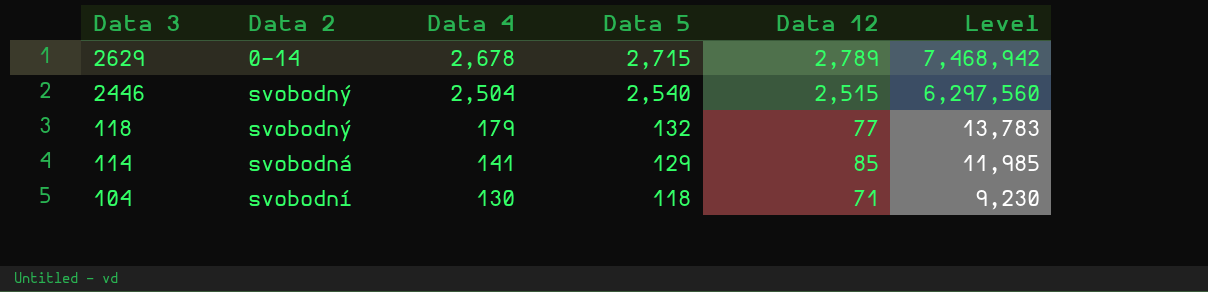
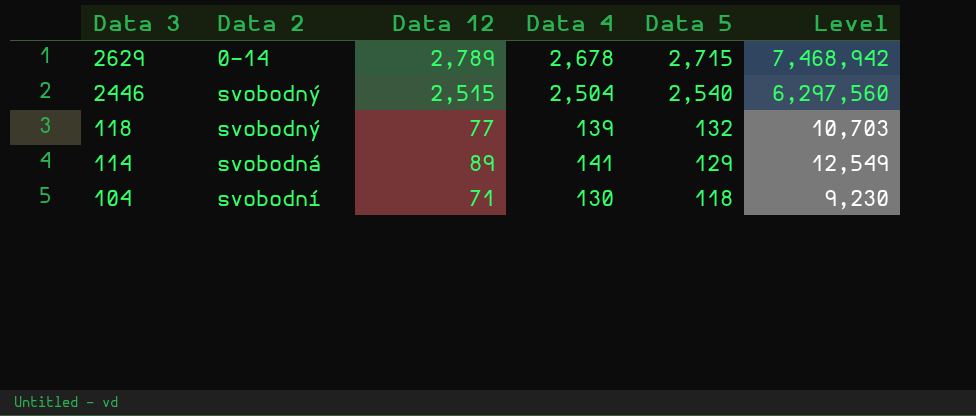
column Data 12 | position: 5 -> 3
118 | Data 4: 179 -> 139
118 | Level: 13,783 -> 10,703
114 | Data 12: 85 -> 89
114 | Level: 11,985 -> 12,549

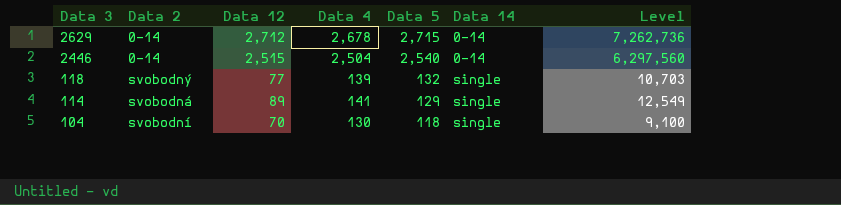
column Data 14 | position: none -> 6
2629 | Data 12: 2,789 -> 2,712
2629 | Level: 7,468,942 -> 7,262,736
2446 | Data 2: svobodný -> 0-14
104 | Data 12: 71 -> 70
104 | Level: 9,230 -> 9,100

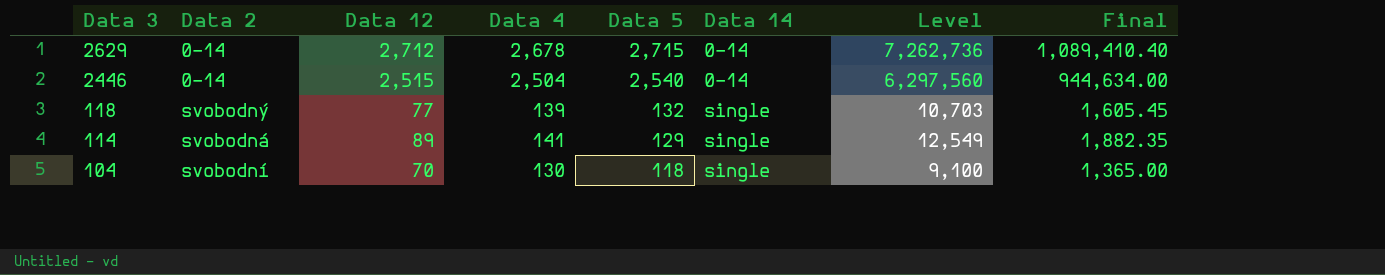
column Final | formula: none -> [Level] * 0.15

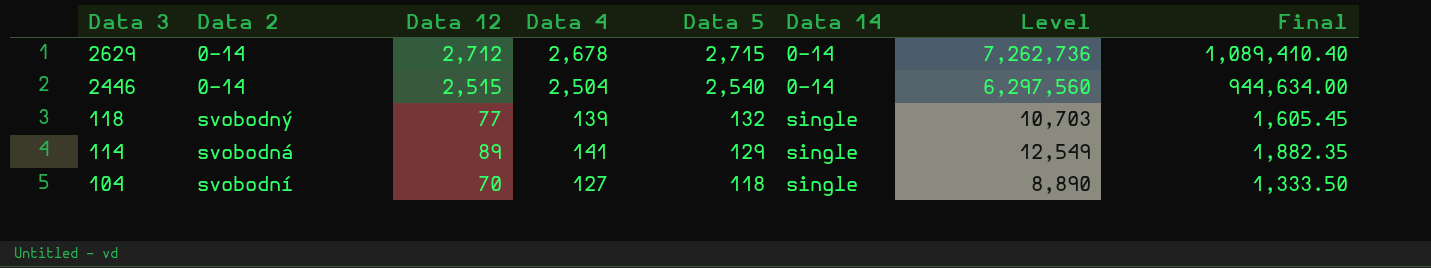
104 | Data 4: 130 -> 127
104 | Level: 9,100 -> 8,890
104 | Final: 1,365.00 -> 1,333.50

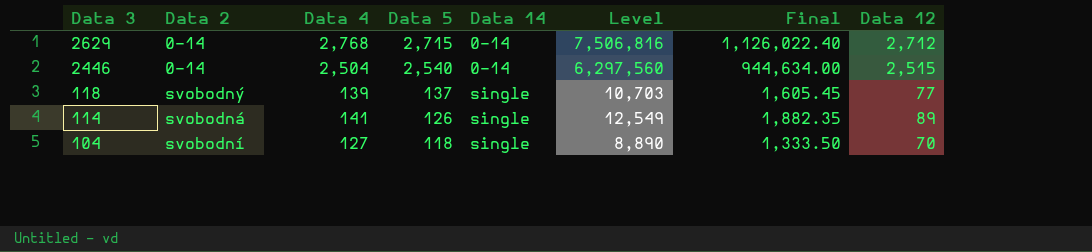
column Data 12 | position: 3 -> 8
2629 | Data 4: 2,678 -> 2,768
2629 | Level: 7,262,736 -> 7,506,816
2629 | Final: 1,089,410.40 -> 1,126,022.40
118 | Data 5: 132 -> 137
114 | Data 5: 129 -> 126

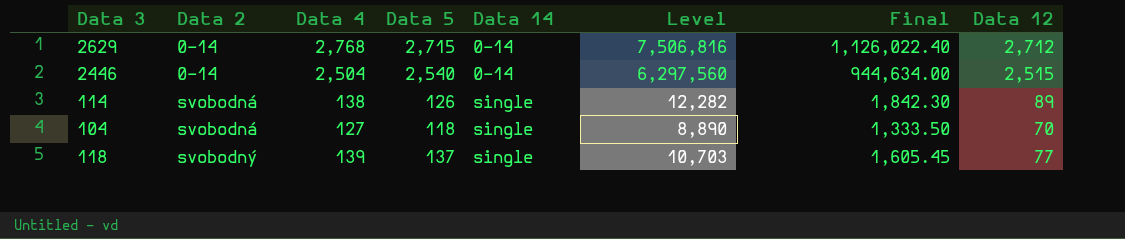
row order: Data 3 descending -> Data 2 ascending
114 | Data 4: 141 -> 138
114 | Level: 12,549 -> 12,282
114 | Final: 1,882.35 -> 1,842.30
104 | Data 2: svobodní -> svobodná

